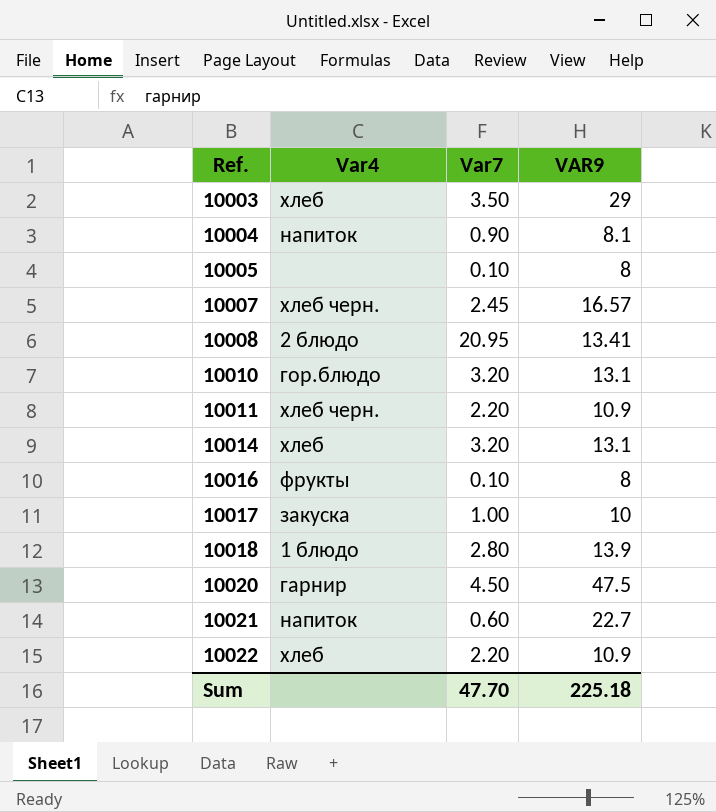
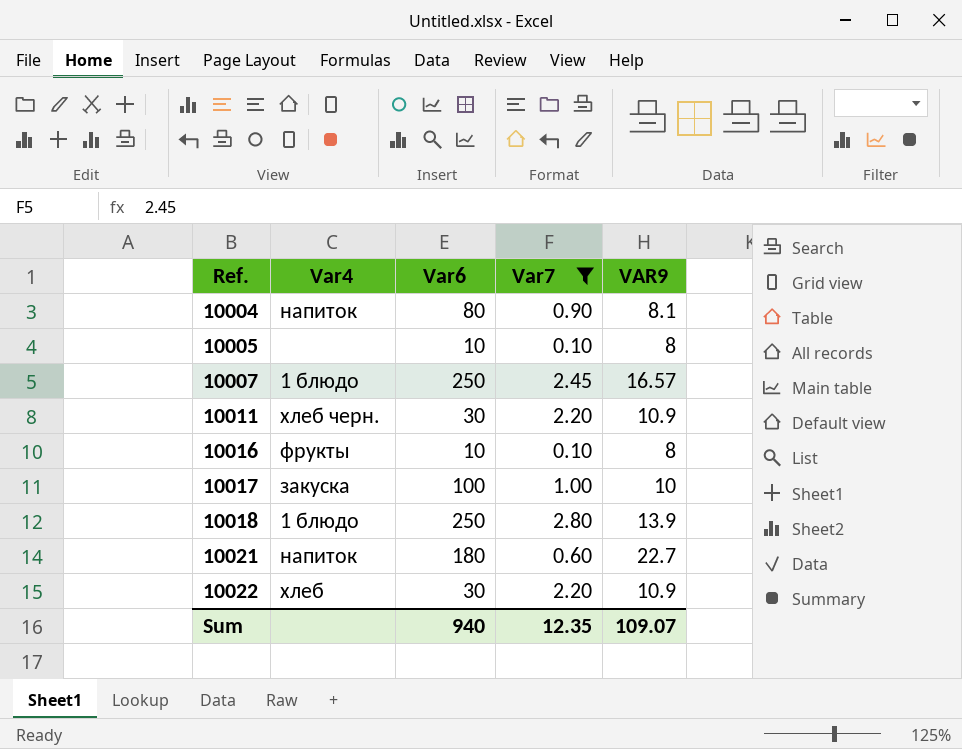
filter: none -> Var7 <= 2.80
column Var6 | position: none -> 3
10007 | Var4: хлеб черн. -> 1 блюдо
Sum | Var7: 47.70 -> 12.35
Sum | VAR9: 225.18 -> 109.07

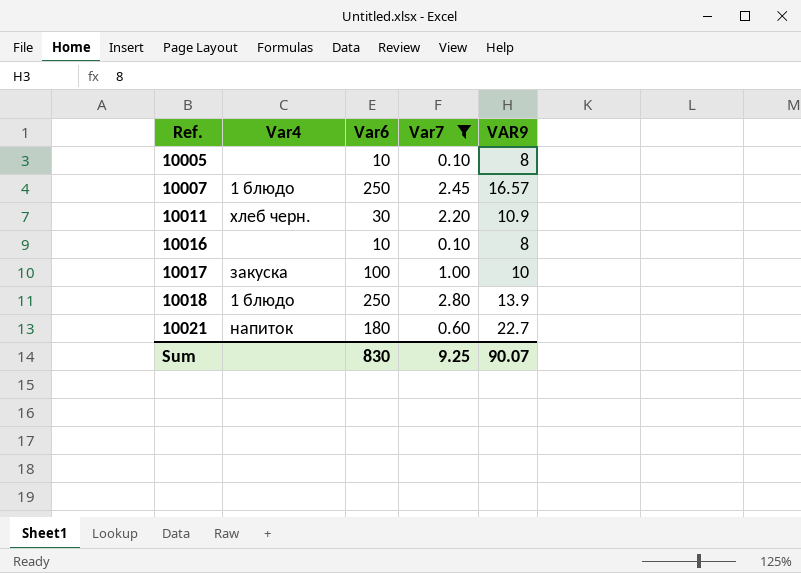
row 10004: напиток | 80 | 0.90 | 8.1 -> none
row 10022: хлеб | 30 | 2.20 | 10.9 -> none
10016 | Var4: фрукты -> none
Sum | Var6: 940 -> 830
Sum | Var7: 12.35 -> 9.25
Sum | VAR9: 109.07 -> 90.07

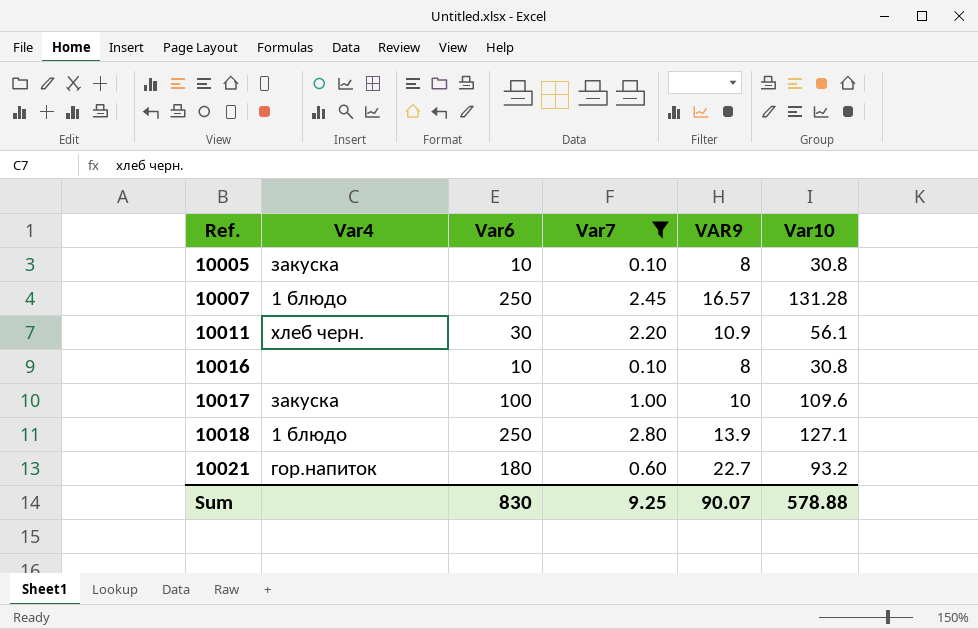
column Var10 | position: none -> 6
10005 | Var4: none -> закуска
10021 | Var4: напиток -> гор.напиток

